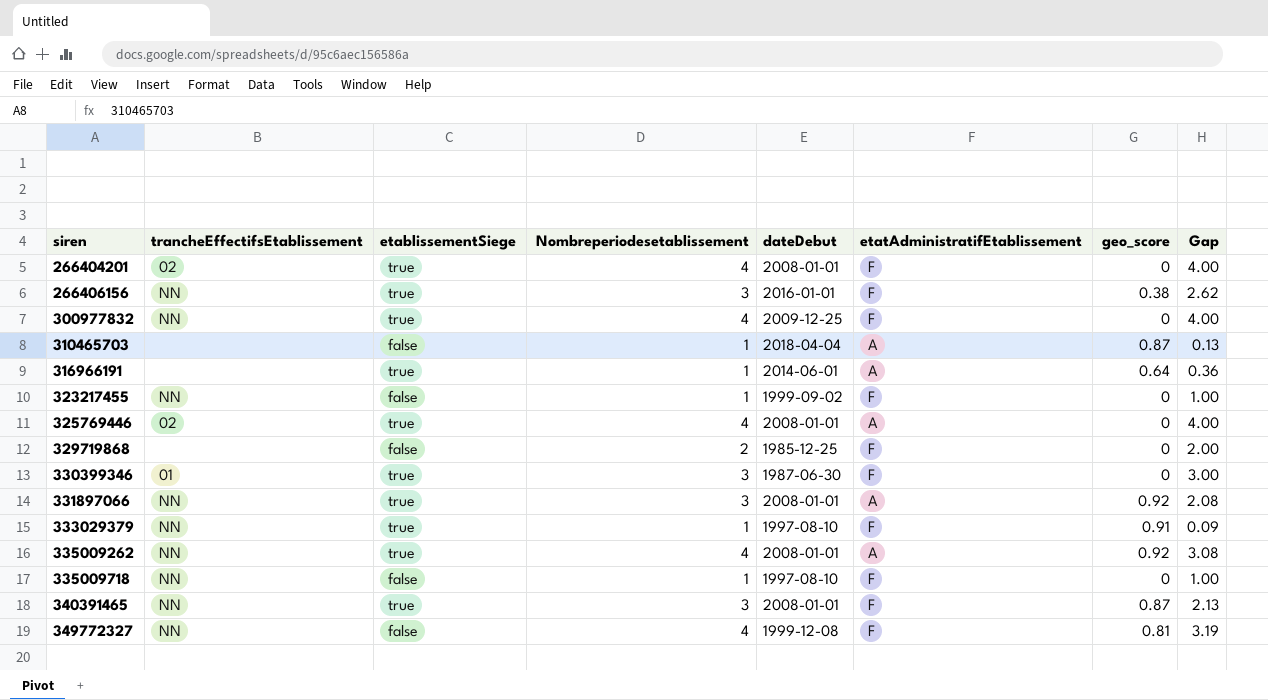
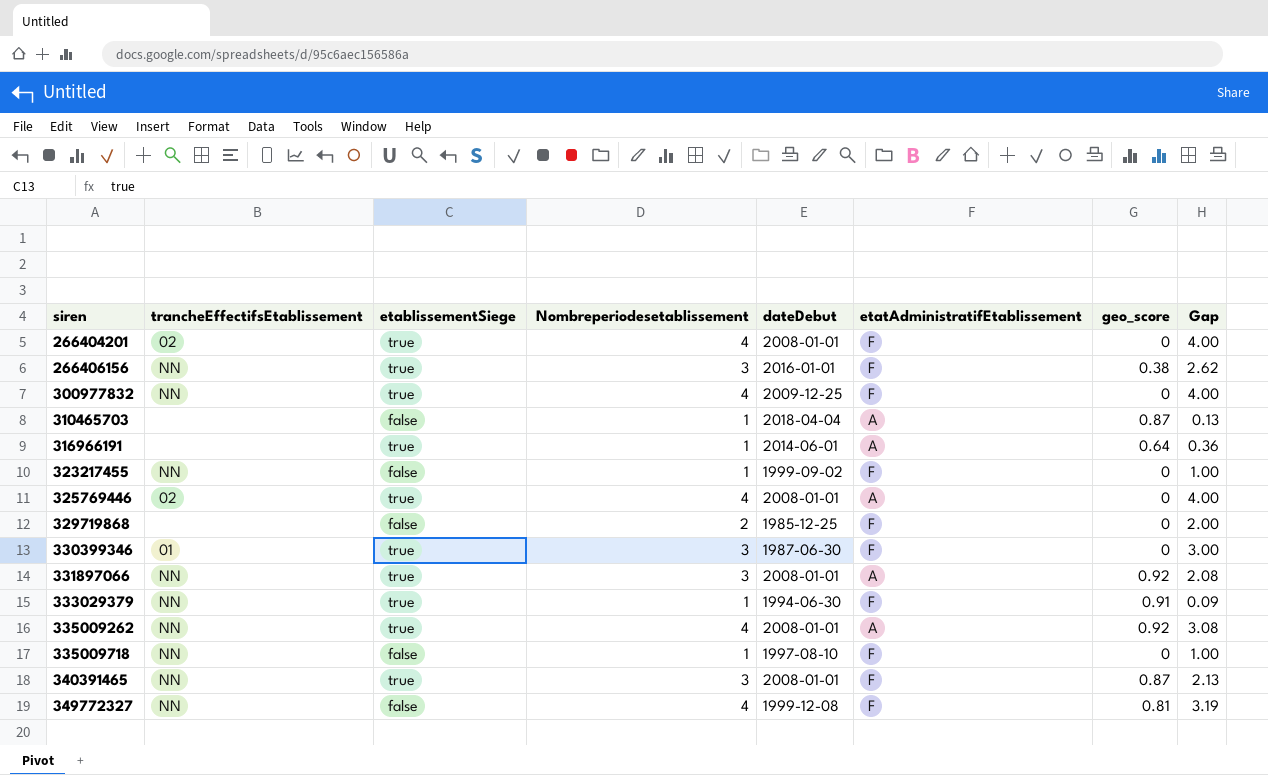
333029379 | dateDebut: 1997-08-10 -> 1994-06-30

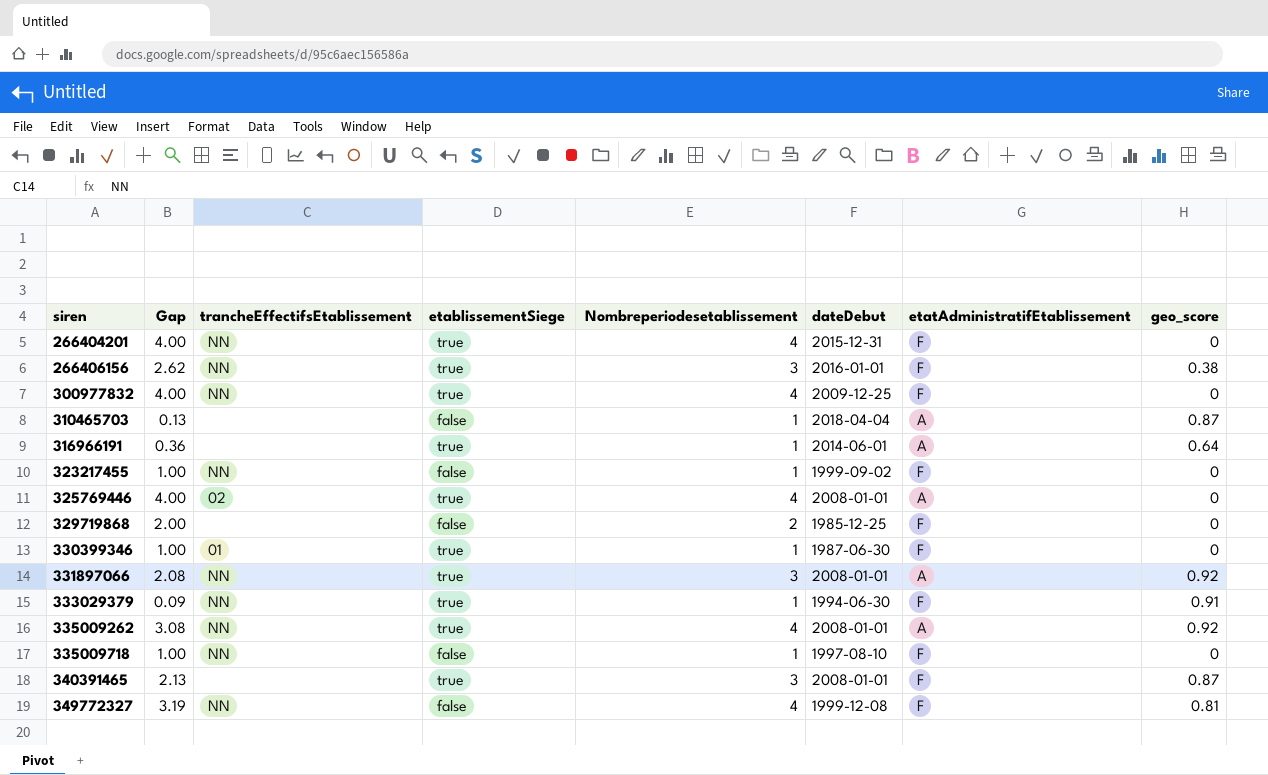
column Gap | position: 8 -> 2
266404201 | trancheEffectifsEtablissement: 02 -> NN
266404201 | dateDebut: 2008-01-01 -> 2015-12-31
330399346 | Gap: 3.00 -> 1.00
330399346 | Nombreperiodesetablissement: 3 -> 1
340391465 | trancheEffectifsEtablissement: NN -> none

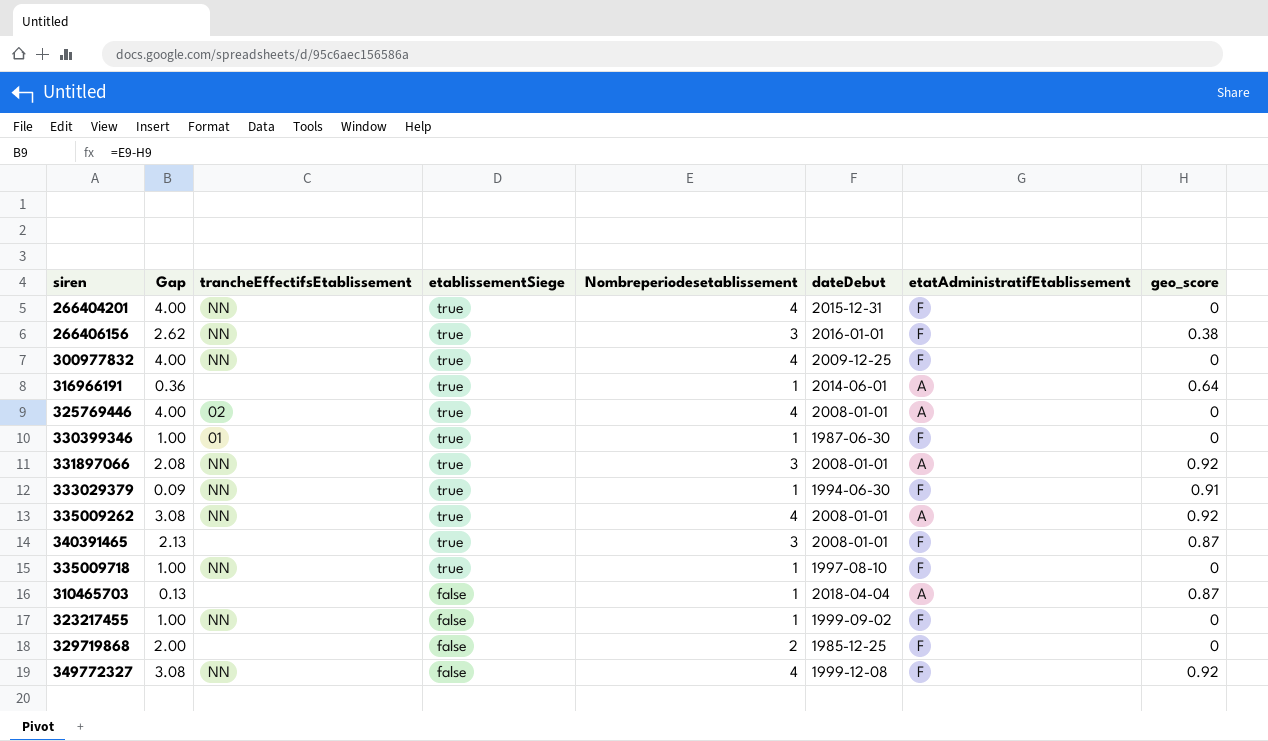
row order: siren ascending -> etablissementSiege descending
335009718 | etablissementSiege: false -> true
349772327 | Gap: 3.19 -> 3.08
349772327 | geo_score: 0.81 -> 0.92

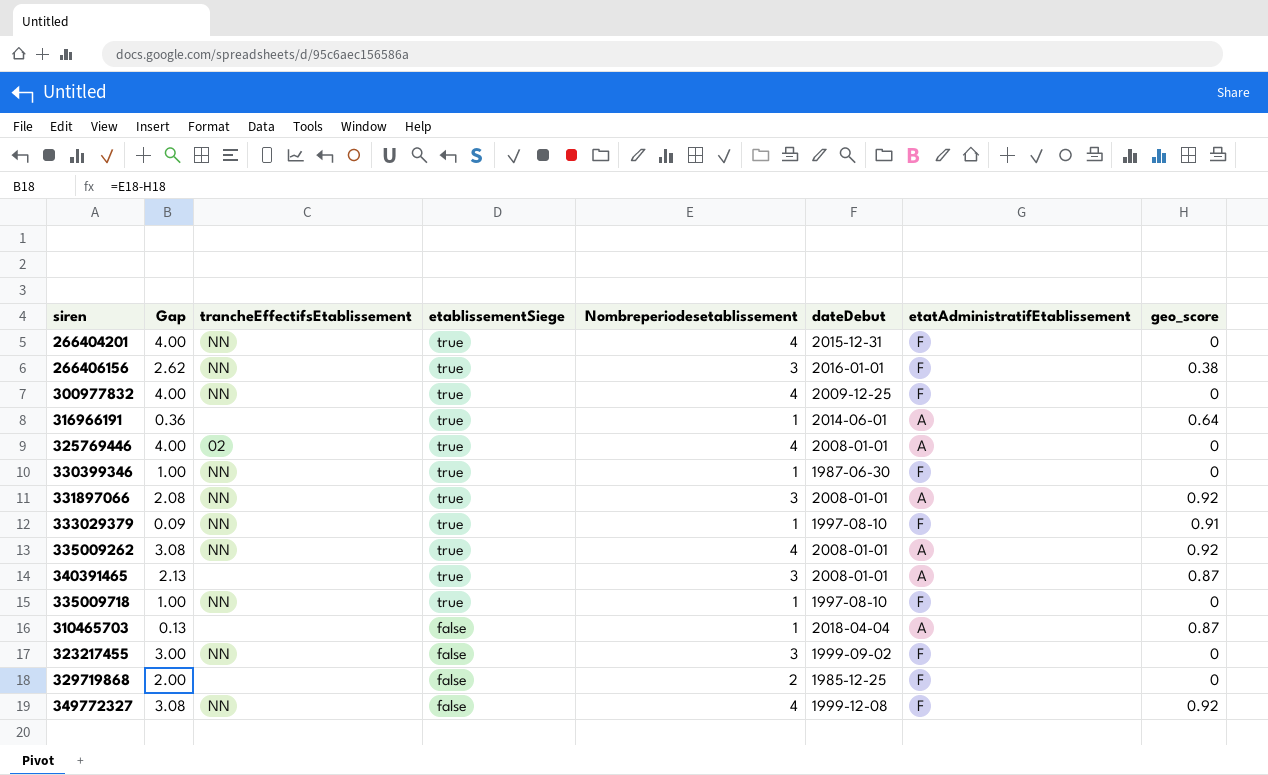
330399346 | trancheEffectifsEtablissement: 01 -> NN
333029379 | dateDebut: 1994-06-30 -> 1997-08-10
340391465 | etatAdministratifEtablissement: F -> A
323217455 | Gap: 1.00 -> 3.00
323217455 | Nombreperiodesetablissement: 1 -> 3

